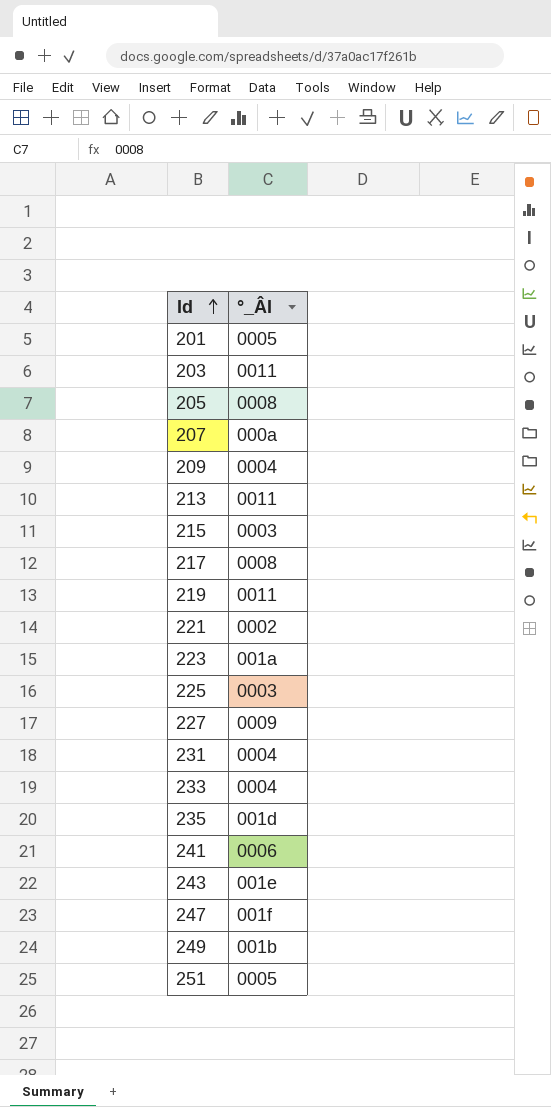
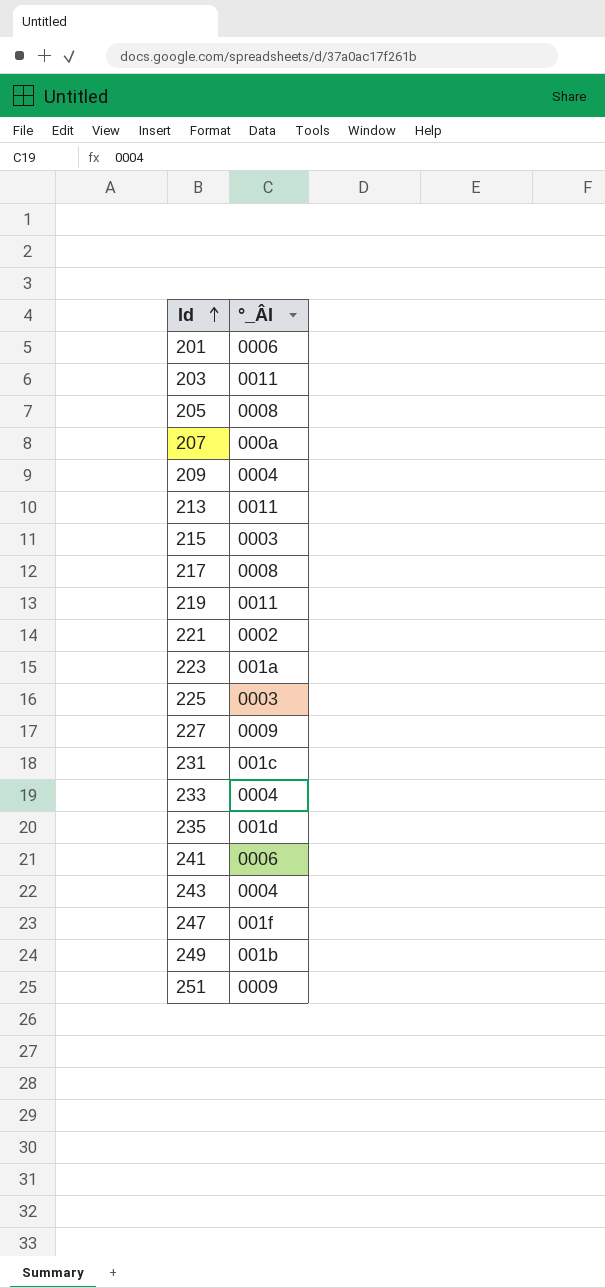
201 | °_ÂI: 0005 -> 0006
231 | °_ÂI: 0004 -> 001c
243 | °_ÂI: 001e -> 0004
251 | °_ÂI: 0005 -> 0009

